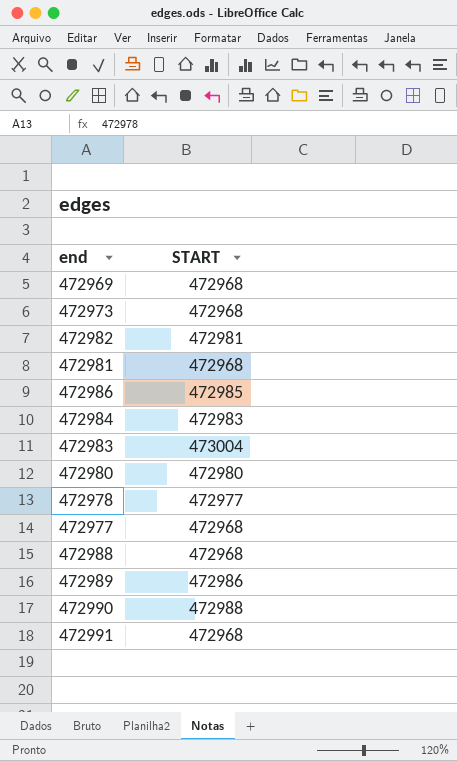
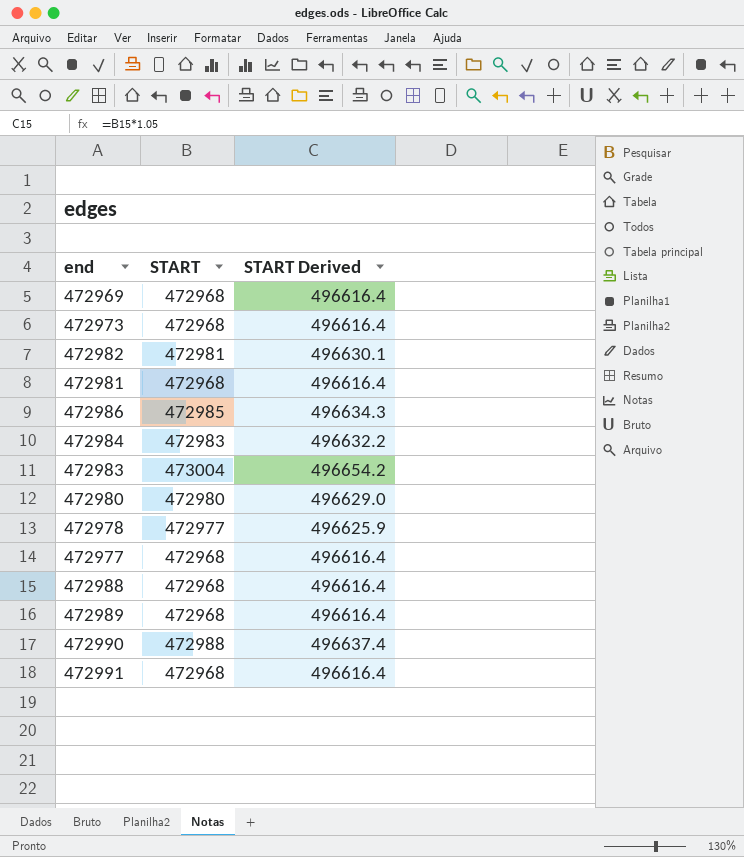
column START Derived | formula: none -> [START] * 1.05
472989 | START: 472986 -> 472968

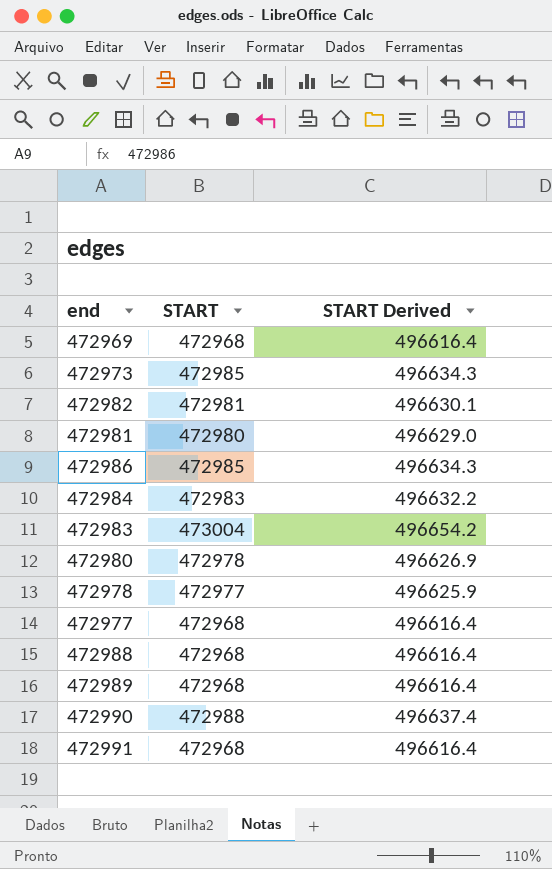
472973 | START: 472968 -> 472985
472973 | START Derived: 496616.4 -> 496634.3
472981 | START: 472968 -> 472980
472981 | START Derived: 496616.4 -> 496629.0
472980 | START: 472980 -> 472978
472980 | START Derived: 496629.0 -> 496626.9

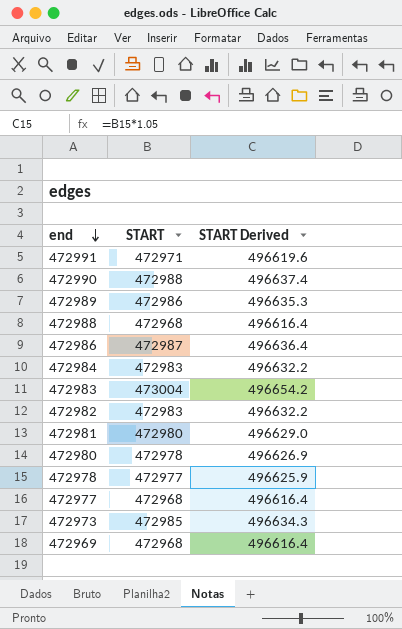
row order: none -> end descending
472991 | START: 472968 -> 472971
472991 | START Derived: 496616.4 -> 496619.6
472989 | START: 472968 -> 472986
472989 | START Derived: 496616.4 -> 496635.3
472986 | START: 472985 -> 472987
472986 | START Derived: 496634.3 -> 496636.4
472982 | START: 472981 -> 472983
472982 | START Derived: 496630.1 -> 496632.2

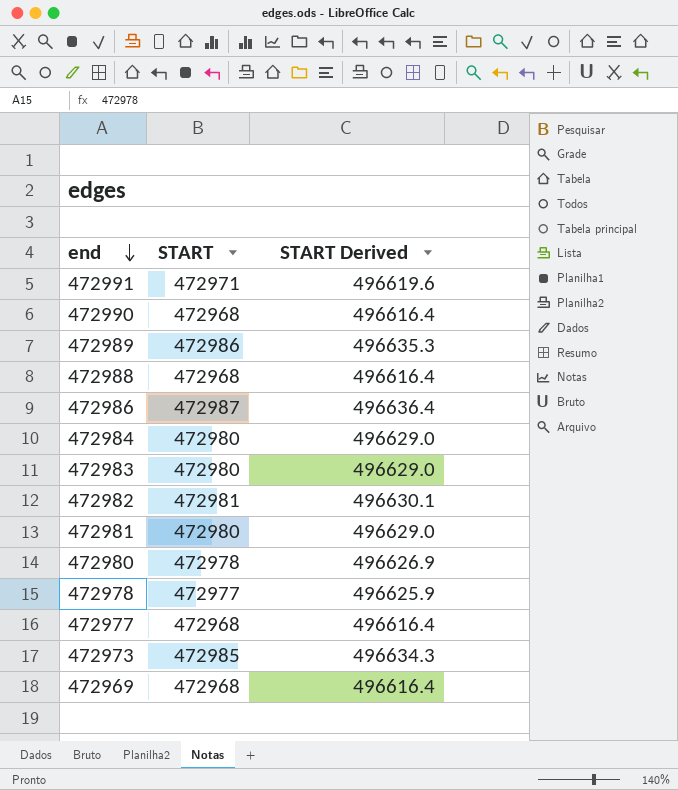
472990 | START: 472988 -> 472968
472990 | START Derived: 496637.4 -> 496616.4
472984 | START: 472983 -> 472980
472984 | START Derived: 496632.2 -> 496629.0
472983 | START: 473004 -> 472980
472983 | START Derived: 496654.2 -> 496629.0
472982 | START: 472983 -> 472981
472982 | START Derived: 496632.2 -> 496630.1

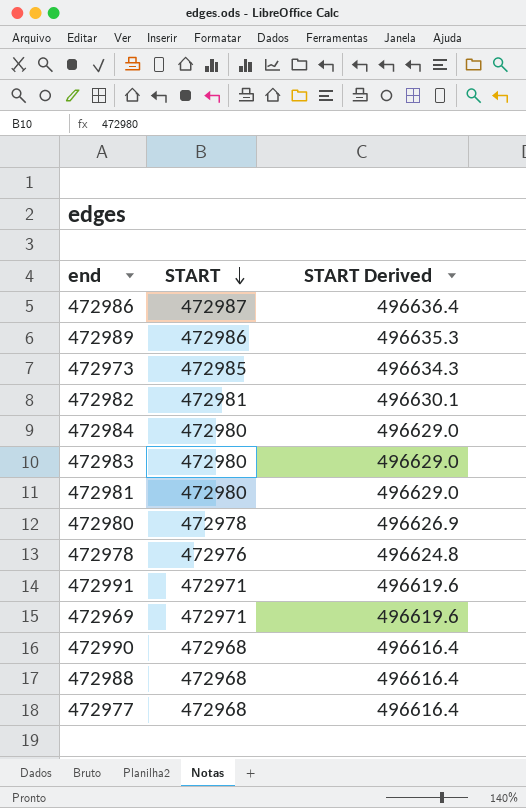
row order: end descending -> START descending
472978 | START: 472977 -> 472976
472978 | START Derived: 496625.9 -> 496624.8
472969 | START: 472968 -> 472971
472969 | START Derived: 496616.4 -> 496619.6

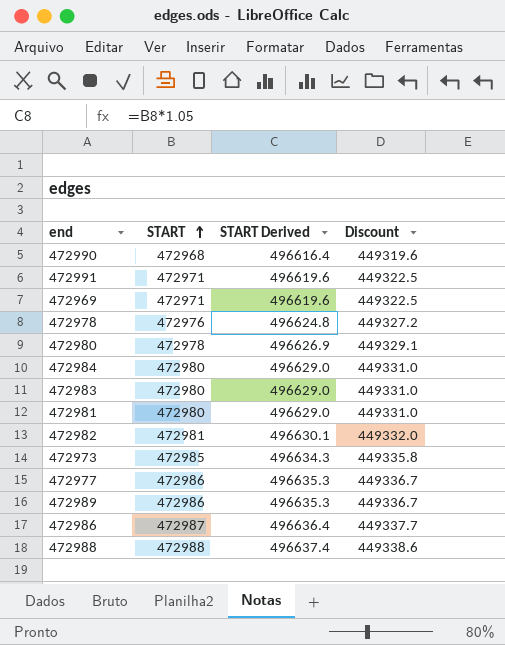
row order: START descending -> START ascending
column Discount | formula: none -> [START] * 0.95
472977 | START: 472968 -> 472986
472977 | START Derived: 496616.4 -> 496635.3
472988 | START: 472968 -> 472988
472988 | START Derived: 496616.4 -> 496637.4

